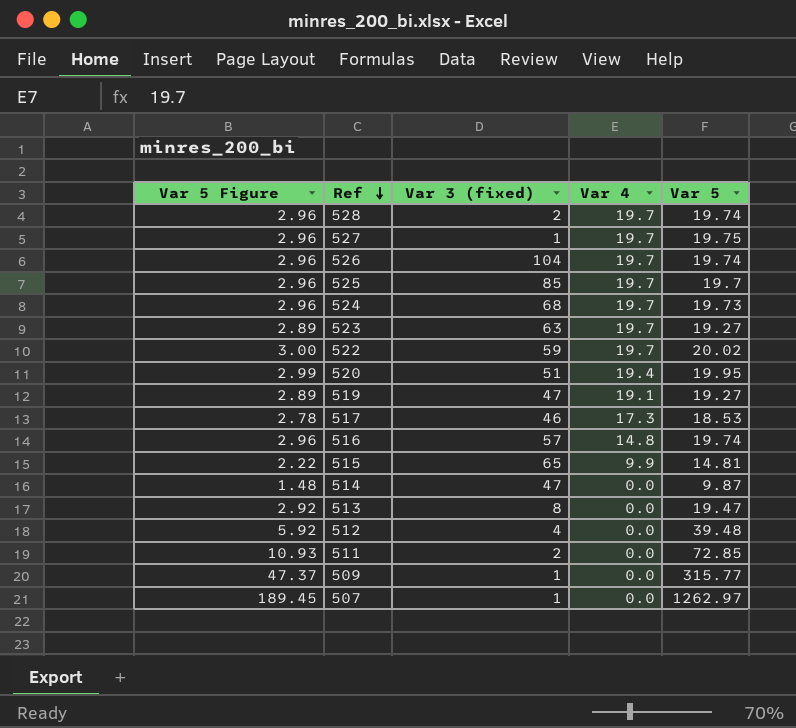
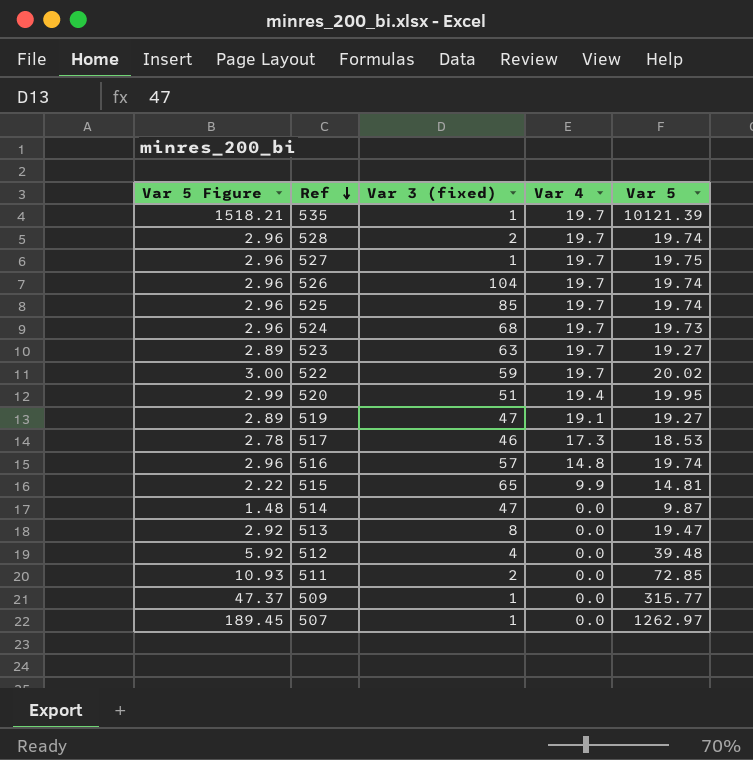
row 535: none -> 1518.21 | 1 | 19.7 | 10121.39
525 | Var 5: 19.7 -> 19.74

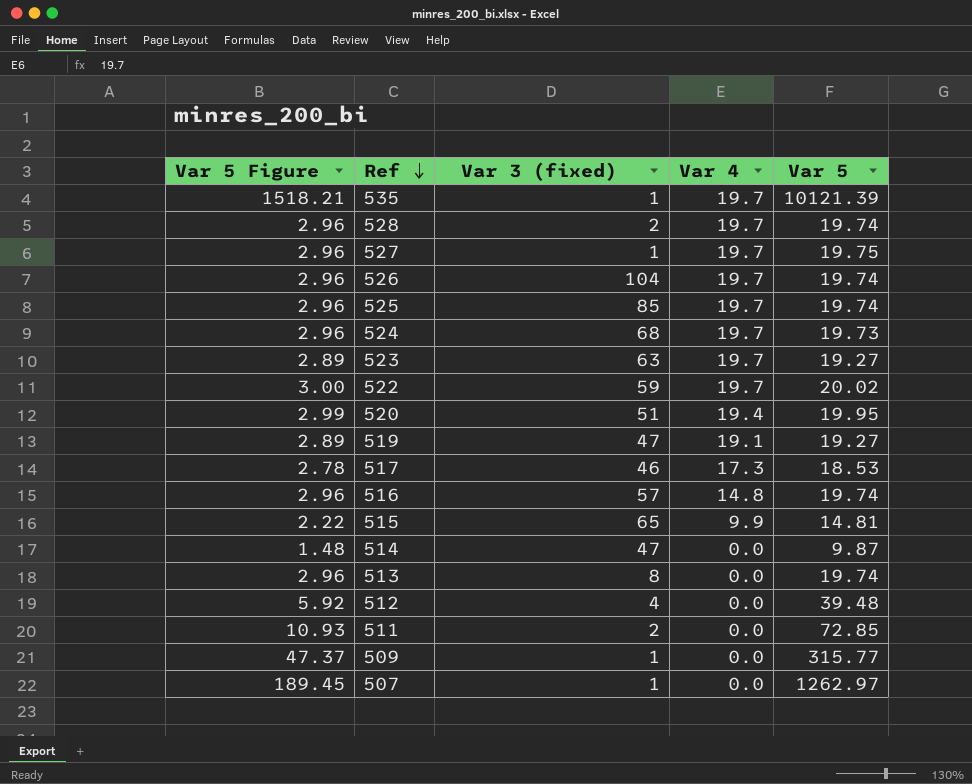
513 | Var 5 Figure: 2.92 -> 2.96
513 | Var 5: 19.47 -> 19.74

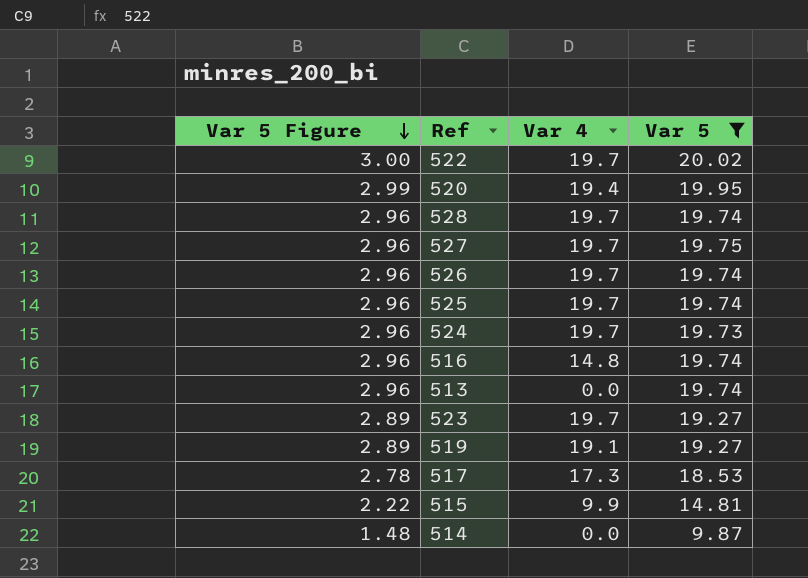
filter: none -> Var 5 <= 20.02
row order: Ref descending -> Var 5 Figure descending
column Var 3 (fixed) | position: 3 -> none

